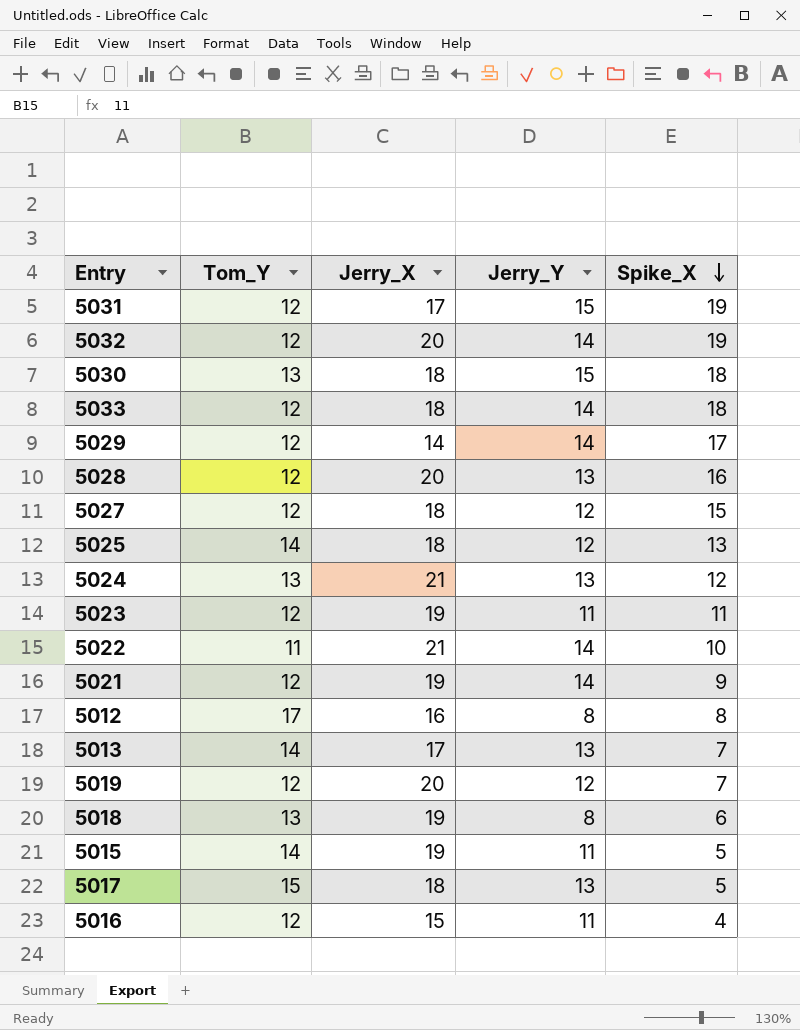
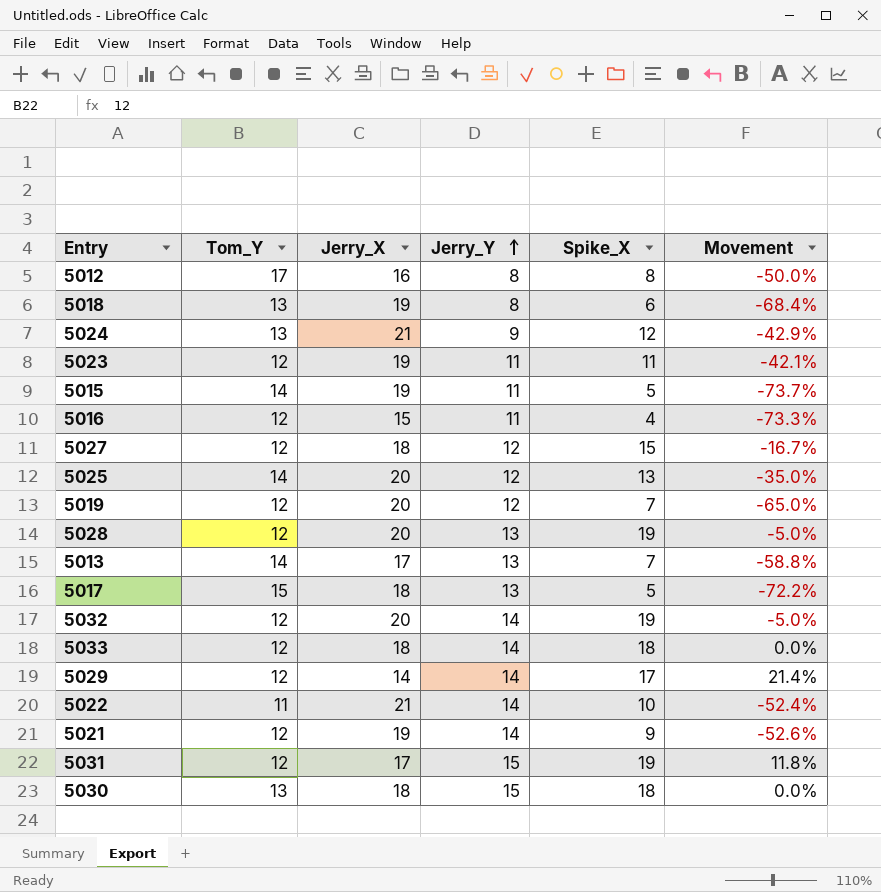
row order: Spike_X descending -> Jerry_Y ascending
column Movement | formula: none -> ([Spike_X] - [Jerry_X]) / [Jerry_X]
5024 | Jerry_Y: 13 -> 9
5025 | Jerry_X: 18 -> 20
5028 | Spike_X: 16 -> 19

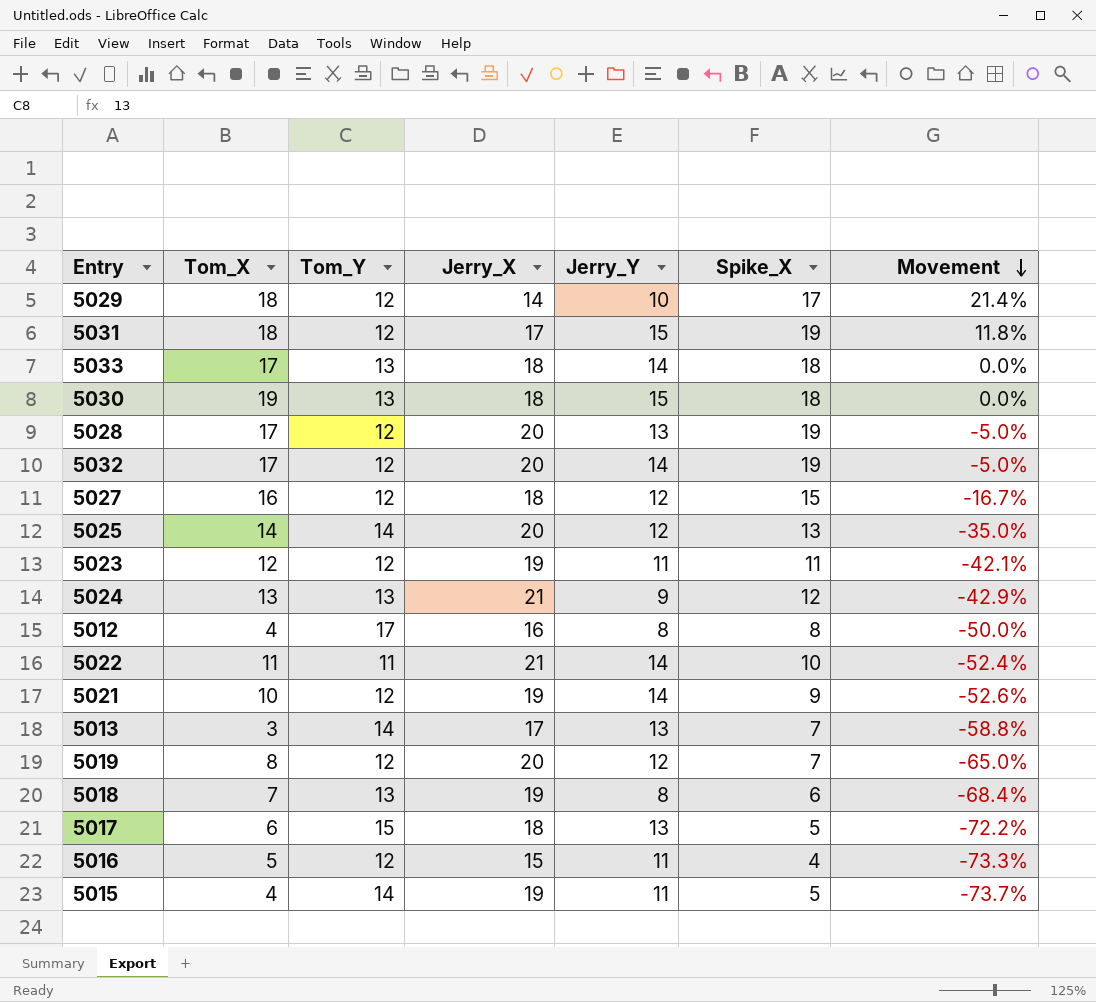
row order: Jerry_Y ascending -> Movement descending
column Tom_X | position: none -> 2
5029 | Jerry_Y: 14 -> 10
5033 | Tom_Y: 12 -> 13

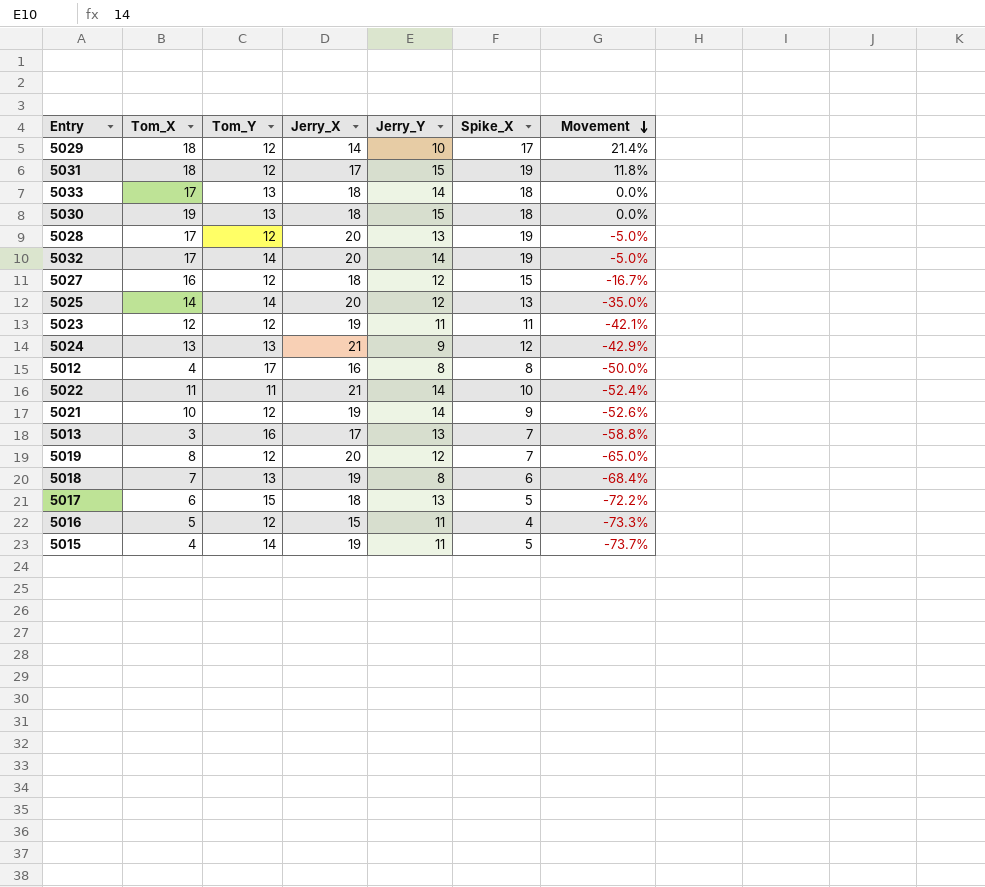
5032 | Tom_Y: 12 -> 14
5013 | Tom_Y: 14 -> 16

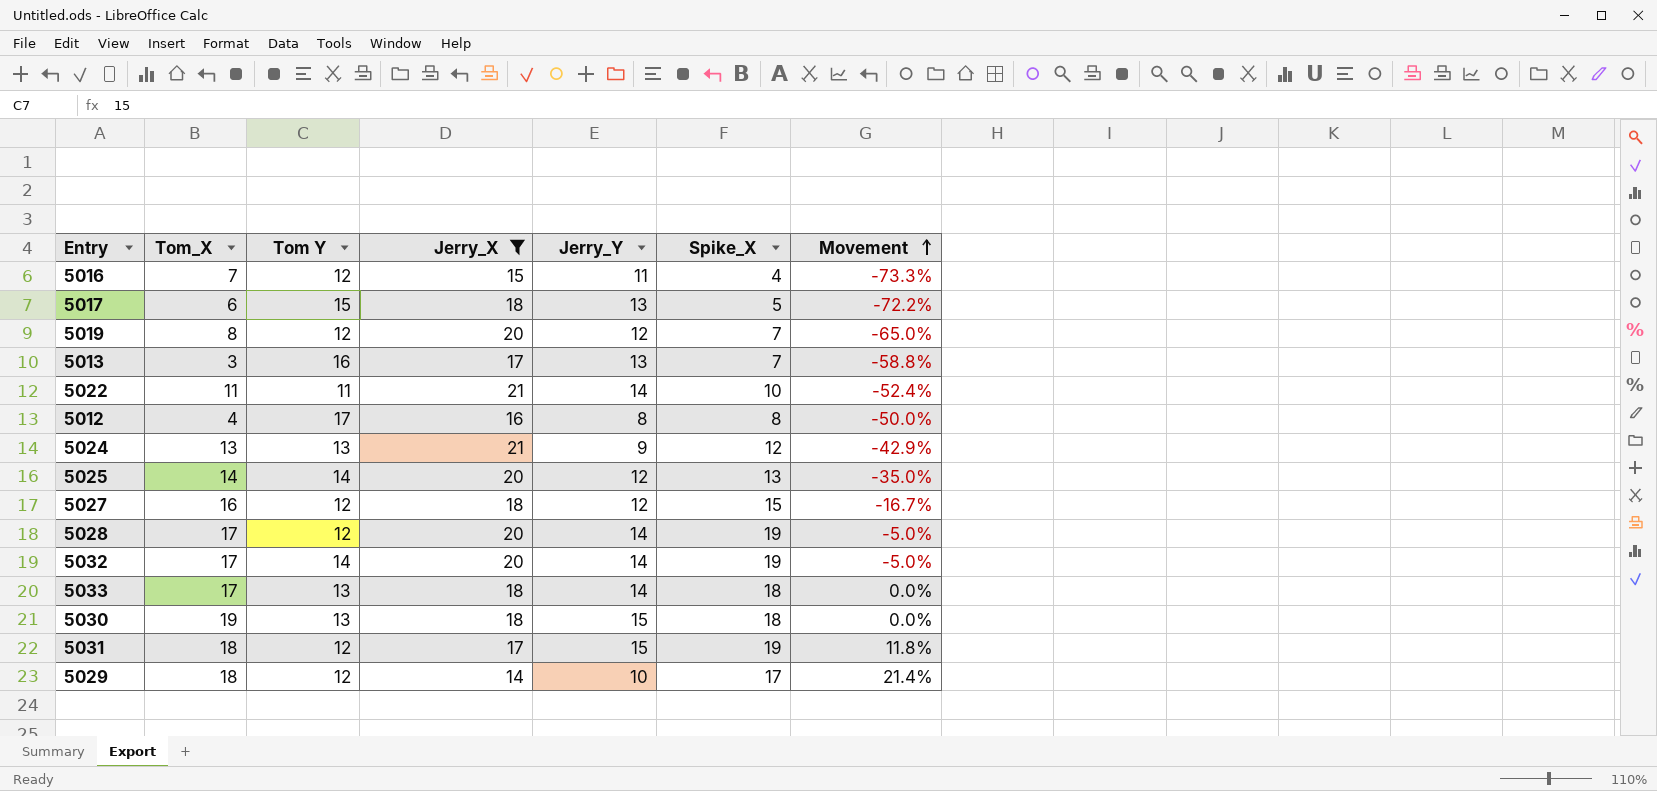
filter: none -> Jerry_X != 19
row order: Movement descending -> Movement ascending
column name: Tom_Y -> Tom Y
5016 | Tom_X: 5 -> 7
5028 | Jerry_Y: 13 -> 14

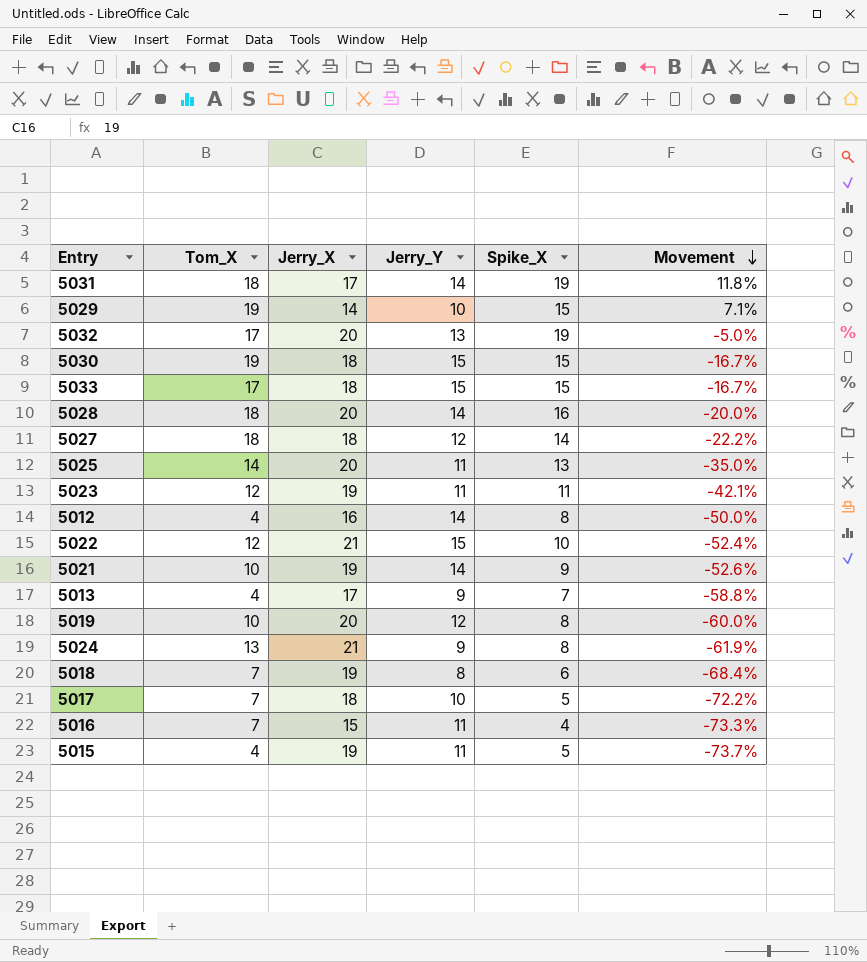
filter: Jerry_X != 19 -> none
row order: Movement ascending -> Movement descending
column Tom Y | position: 3 -> none
5031 | Jerry_Y: 15 -> 14
5029 | Tom_X: 18 -> 19
5029 | Spike_X: 17 -> 15
5029 | Movement: 21.4% -> 7.1%
5032 | Jerry_Y: 14 -> 13
5030 | Spike_X: 18 -> 15
5030 | Movement: 0.0% -> -16.7%
5033 | Jerry_Y: 14 -> 15
5033 | Spike_X: 18 -> 15
5033 | Movement: 0.0% -> -16.7%
5028 | Tom_X: 17 -> 18
5028 | Spike_X: 19 -> 16
5028 | Movement: -5.0% -> -20.0%
5027 | Tom_X: 16 -> 18
5027 | Spike_X: 15 -> 14
5027 | Movement: -16.7% -> -22.2%
5025 | Jerry_Y: 12 -> 11
5012 | Jerry_Y: 8 -> 14
5022 | Tom_X: 11 -> 12
5022 | Jerry_Y: 14 -> 15
5013 | Tom_X: 3 -> 4
5013 | Jerry_Y: 13 -> 9
5019 | Tom_X: 8 -> 10
5019 | Spike_X: 7 -> 8
5019 | Movement: -65.0% -> -60.0%
5024 | Spike_X: 12 -> 8
5024 | Movement: -42.9% -> -61.9%
5017 | Tom_X: 6 -> 7
5017 | Jerry_Y: 13 -> 10

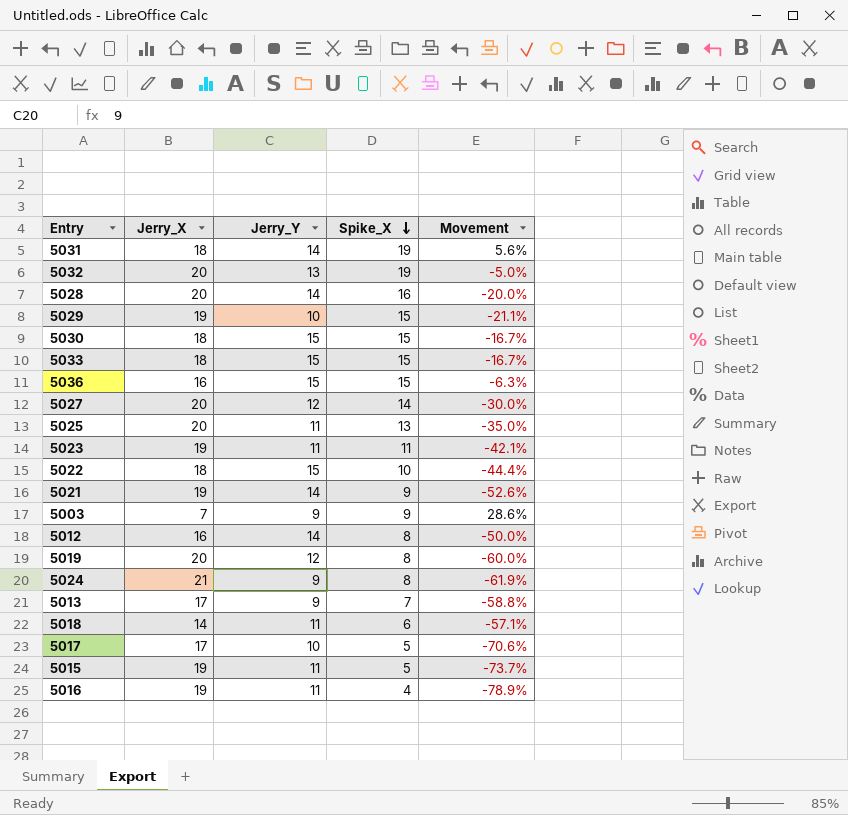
row order: Movement descending -> Spike_X descending
column Tom_X | position: 2 -> none
5031 | Jerry_X: 17 -> 18
5031 | Movement: 11.8% -> 5.6%
5029 | Jerry_X: 14 -> 19
5029 | Movement: 7.1% -> -21.1%
row 5036: none -> 16 | 15 | 15 | -6.3%
5027 | Jerry_X: 18 -> 20
5027 | Movement: -22.2% -> -30.0%
5022 | Jerry_X: 21 -> 18
5022 | Movement: -52.4% -> -44.4%
row 5003: none -> 7 | 9 | 9 | 28.6%
5018 | Jerry_X: 19 -> 14
5018 | Jerry_Y: 8 -> 11
5018 | Movement: -68.4% -> -57.1%
5017 | Jerry_X: 18 -> 17
5017 | Movement: -72.2% -> -70.6%
5016 | Jerry_X: 15 -> 19
5016 | Movement: -73.3% -> -78.9%

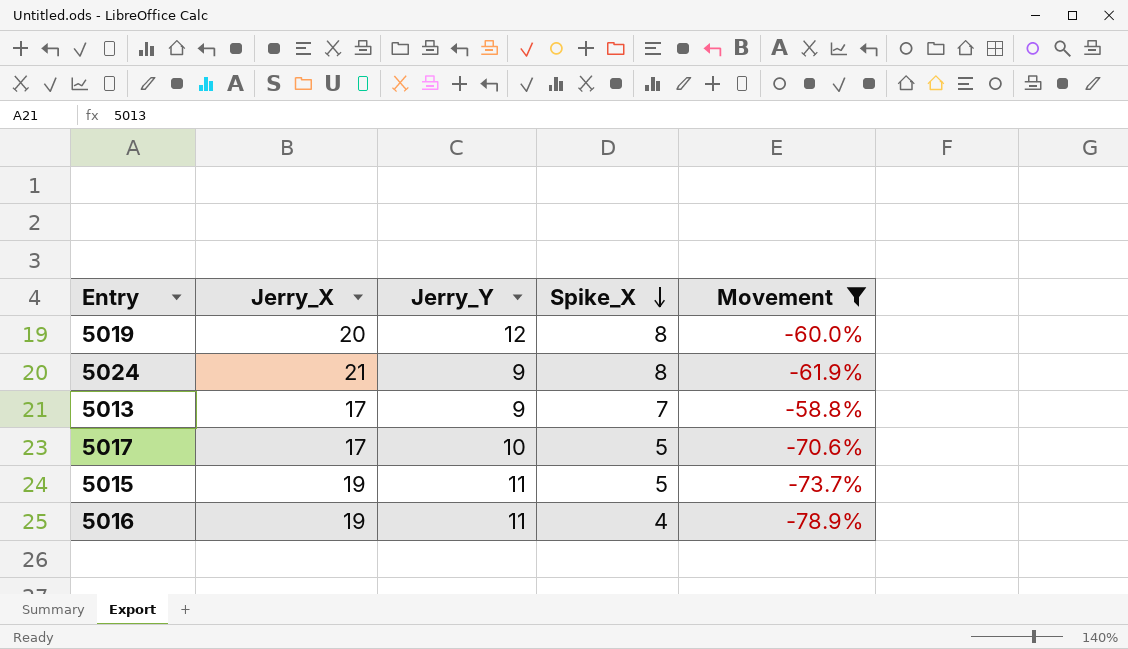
filter: none -> Movement <= -58.8%

